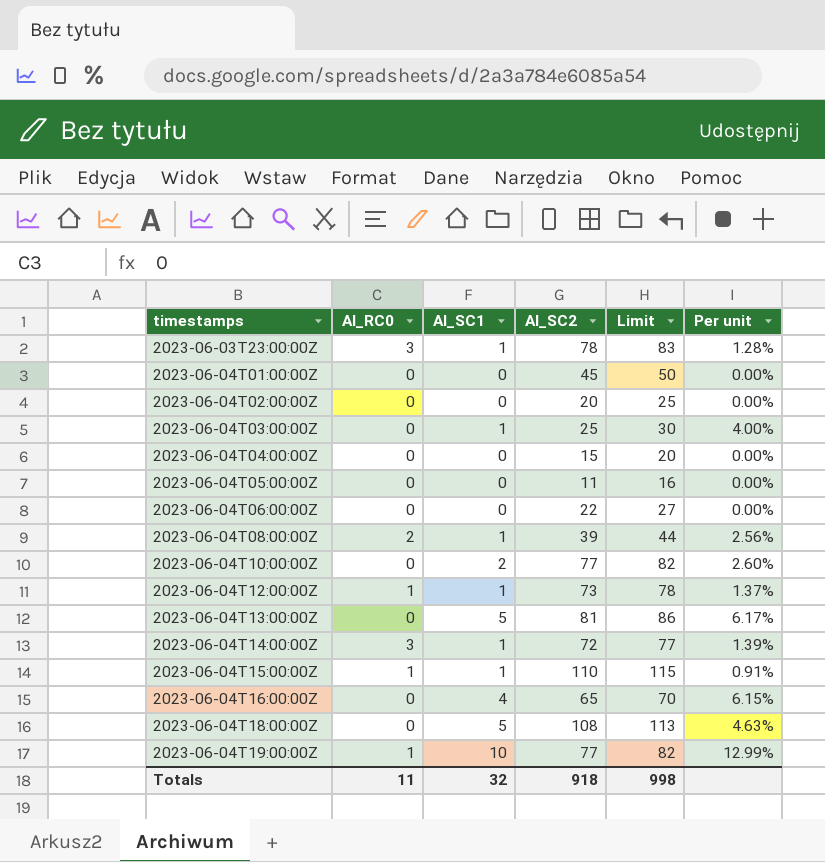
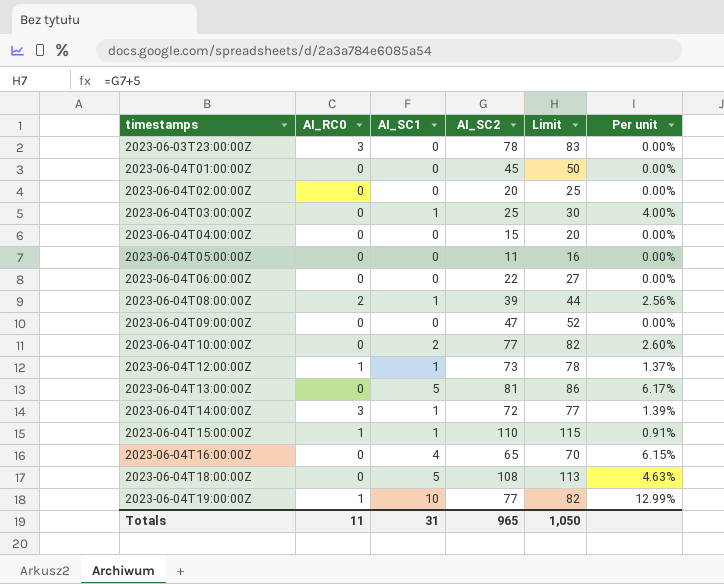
2023-06-03T23:00:00Z | AI_SC1: 1 -> 0
2023-06-03T23:00:00Z | Per unit: 1.28% -> 0.00%
row 2023-06-04T09:00:00Z: none -> 0 | 0 | 47 | 52 | 0.00%
Totals | AI_SC1: 32 -> 31
Totals | AI_SC2: 918 -> 965
Totals | Limit: 998 -> 1,050

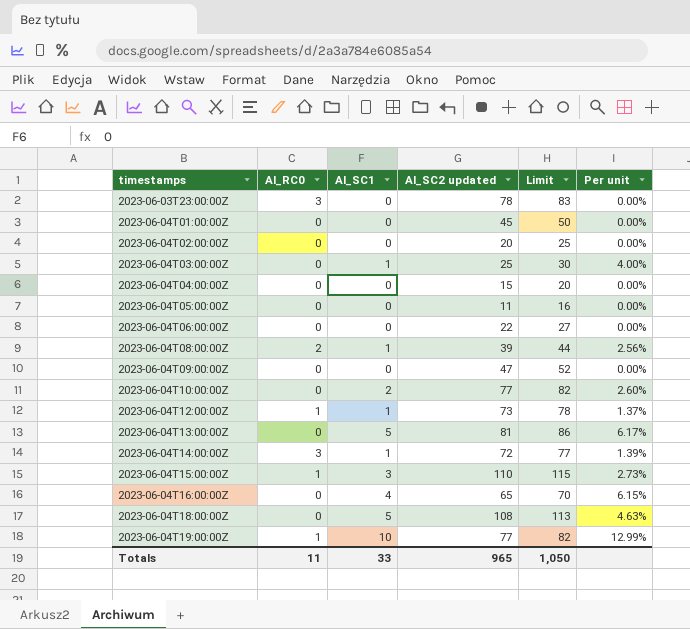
column name: AI_SC2 -> AI_SC2 updated
2023-06-04T15:00:00Z | AI_SC1: 1 -> 3
2023-06-04T15:00:00Z | Per unit: 0.91% -> 2.73%
Totals | AI_SC1: 31 -> 33

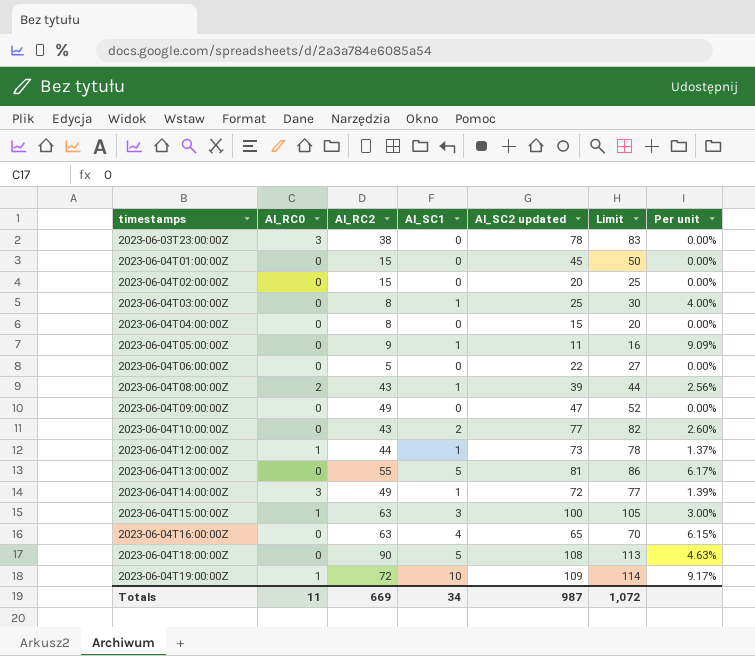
column AI_RC2 | position: none -> 3
2023-06-04T05:00:00Z | AI_SC1: 0 -> 1
2023-06-04T05:00:00Z | Per unit: 0.00% -> 9.09%
2023-06-04T15:00:00Z | AI_SC2 updated: 110 -> 100
2023-06-04T15:00:00Z | Limit: 115 -> 105
2023-06-04T15:00:00Z | Per unit: 2.73% -> 3.00%
2023-06-04T19:00:00Z | AI_SC2 updated: 77 -> 109
2023-06-04T19:00:00Z | Limit: 82 -> 114
2023-06-04T19:00:00Z | Per unit: 12.99% -> 9.17%
Totals | AI_SC1: 33 -> 34
Totals | AI_SC2 updated: 965 -> 987
Totals | Limit: 1,050 -> 1,072

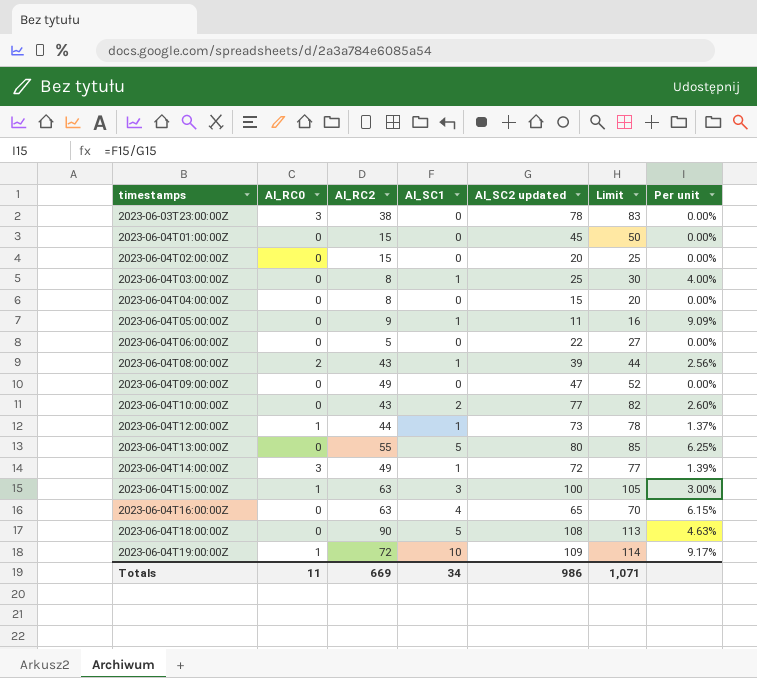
2023-06-04T13:00:00Z | AI_SC2 updated: 81 -> 80
2023-06-04T13:00:00Z | Limit: 86 -> 85
2023-06-04T13:00:00Z | Per unit: 6.17% -> 6.25%
Totals | AI_SC2 updated: 987 -> 986
Totals | Limit: 1,072 -> 1,071

